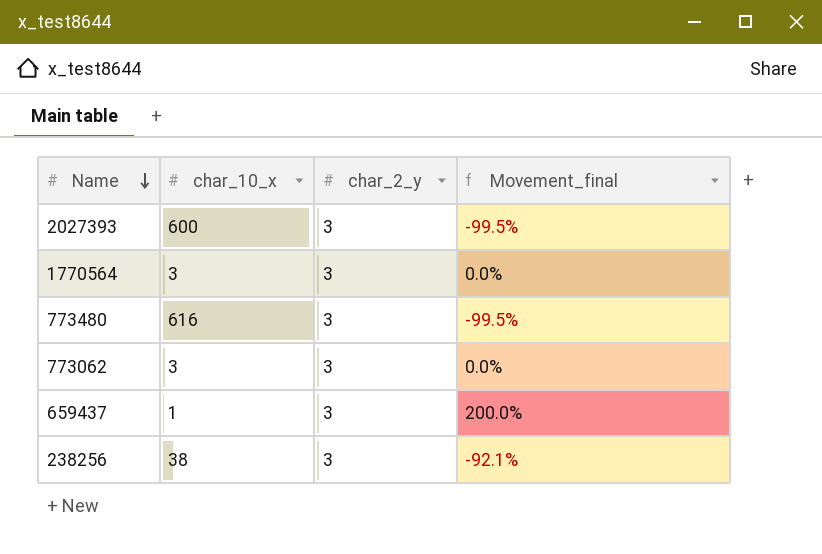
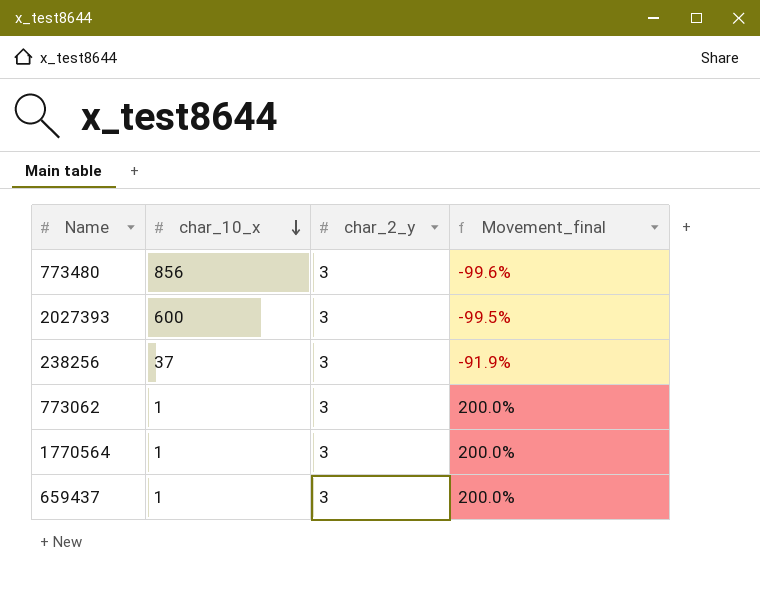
row order: Name descending -> char_10_x descending
773480 | char_10_x: 616 -> 856
773480 | Movement_final: -99.5% -> -99.6%
238256 | char_10_x: 38 -> 37
238256 | Movement_final: -92.1% -> -91.9%
773062 | char_10_x: 3 -> 1
773062 | Movement_final: 0.0% -> 200.0%
1770564 | char_10_x: 3 -> 1
1770564 | Movement_final: 0.0% -> 200.0%

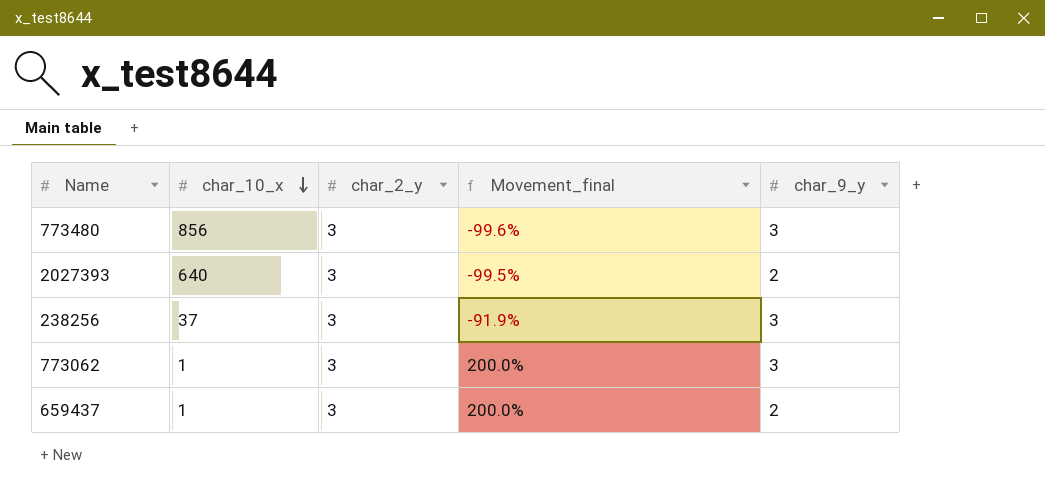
column char_9_y | position: none -> 5
row 1770564: 1 | 3 | 200.0% -> none
2027393 | char_10_x: 600 -> 640

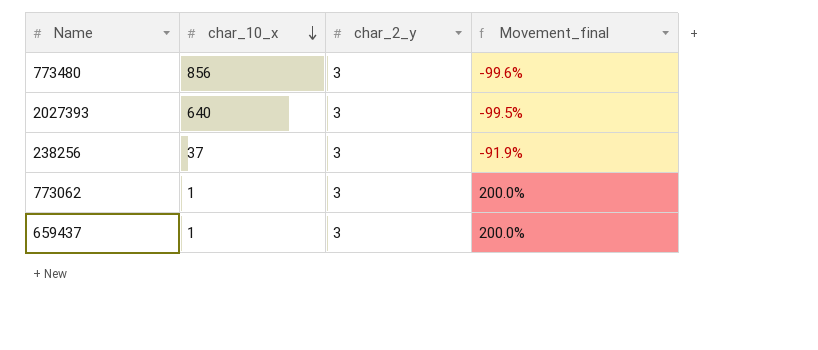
column char_9_y | position: 5 -> none

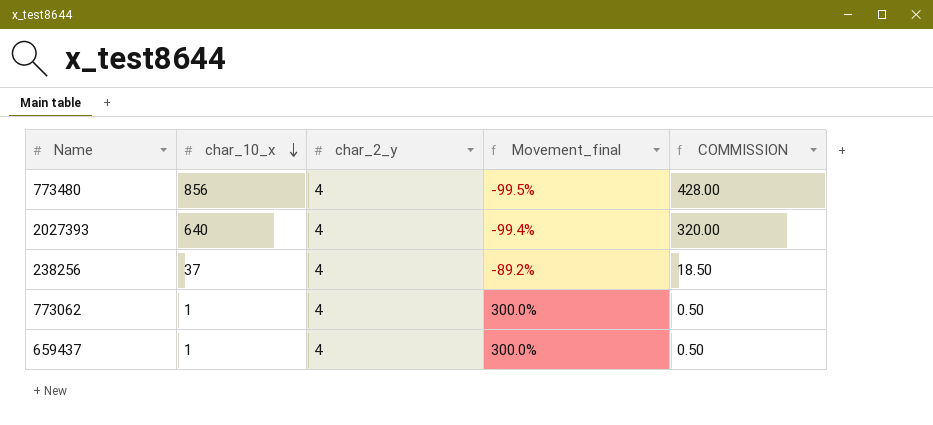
column COMMISSION | formula: none -> [char_10_x] * 0.5
773480 | char_2_y: 3 -> 4
773480 | Movement_final: -99.6% -> -99.5%
2027393 | char_2_y: 3 -> 4
2027393 | Movement_final: -99.5% -> -99.4%
238256 | char_2_y: 3 -> 4
238256 | Movement_final: -91.9% -> -89.2%
773062 | char_2_y: 3 -> 4
773062 | Movement_final: 200.0% -> 300.0%
659437 | char_2_y: 3 -> 4
659437 | Movement_final: 200.0% -> 300.0%

